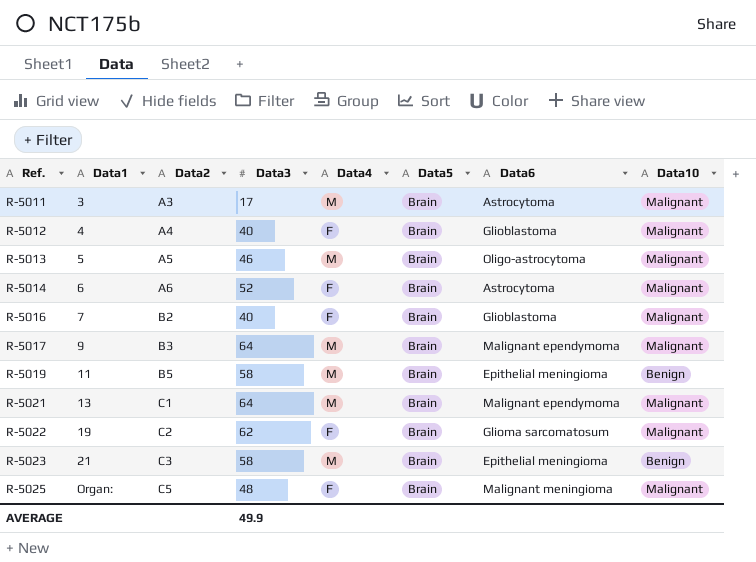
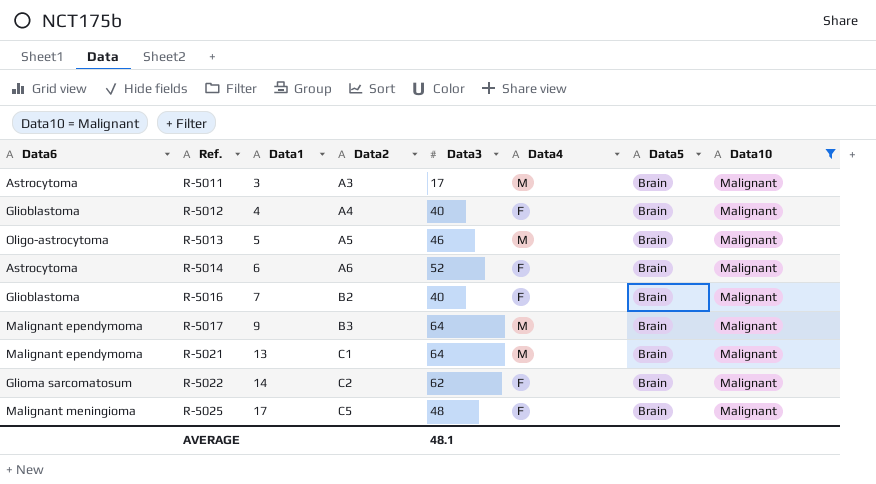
filter: none -> Data10 = Malignant
column Data6 | position: 7 -> 1
R-5022 | Data1: 19 -> 14
R-5025 | Data1: Organ: -> 17
AVERAGE | Data3: 49.9 -> 48.1

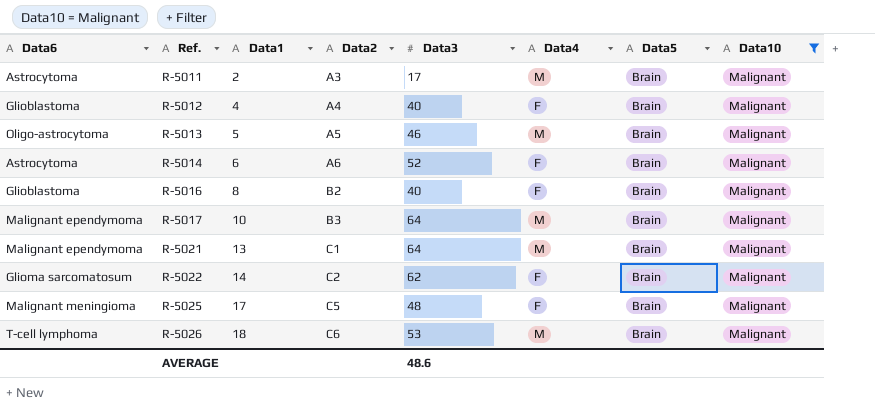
R-5011 | Data1: 3 -> 2
R-5016 | Data1: 7 -> 8
R-5017 | Data1: 9 -> 10
row R-5026: none -> T-cell lymphoma | 18 | C6 | 53 | M | Brain | Malignant
AVERAGE | Data3: 48.1 -> 48.6

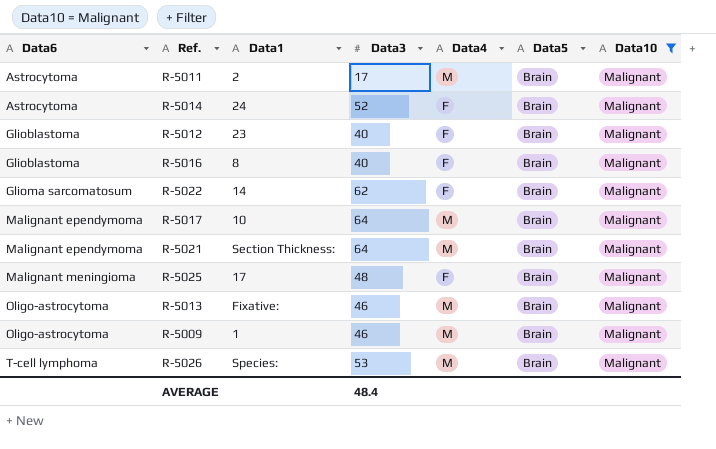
row order: Ref. ascending -> Data6 ascending
column Data2 | position: 4 -> none
R-5014 | Data1: 6 -> 24
R-5012 | Data1: 4 -> 23
R-5021 | Data1: 13 -> Section Thickness:
R-5013 | Data1: 5 -> Fixative:
row R-5009: none -> Oligo-astrocytoma | 1 | 46 | M | Brain | Malignant
R-5026 | Data1: 18 -> Species:
AVERAGE | Data3: 48.6 -> 48.4

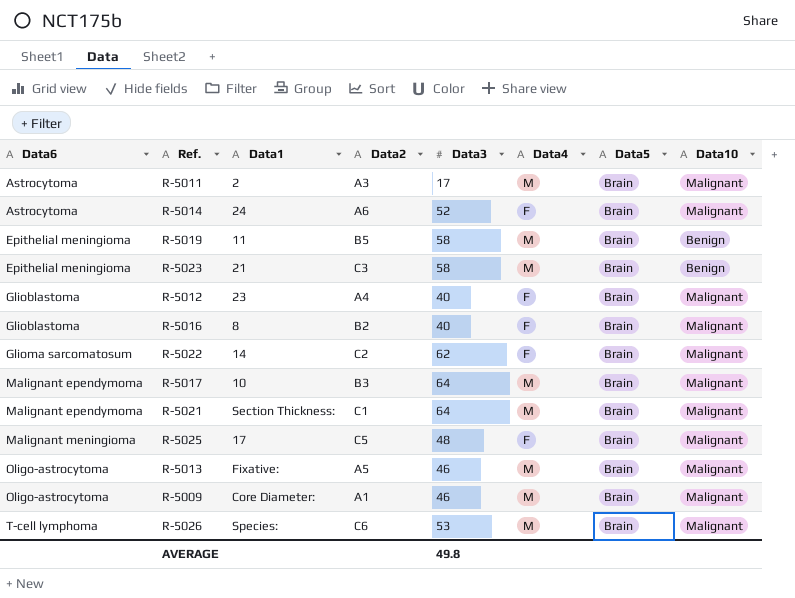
filter: Data10 = Malignant -> none
column Data2 | position: none -> 4
R-5009 | Data1: 1 -> Core Diameter:
AVERAGE | Data3: 48.4 -> 49.8

